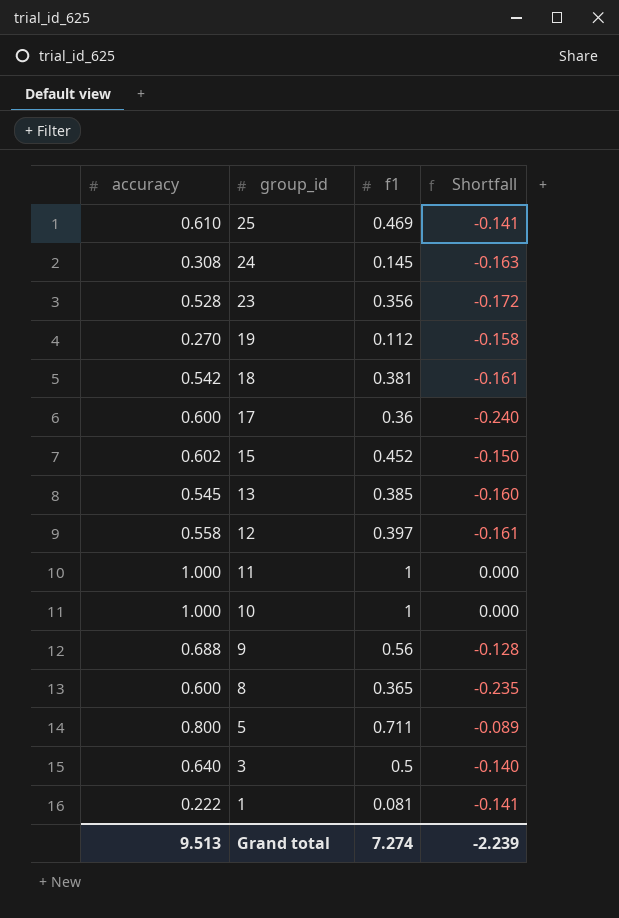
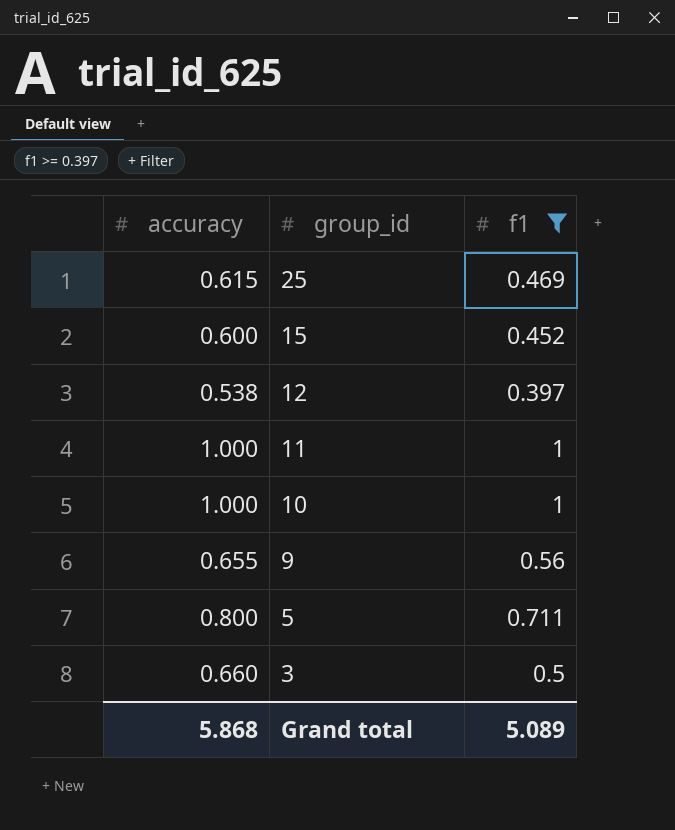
filter: none -> f1 >= 0.397
column Shortfall | formula: [f1] - [accuracy] -> none
25 | accuracy: 0.610 -> 0.615
15 | accuracy: 0.602 -> 0.600
12 | accuracy: 0.558 -> 0.538
9 | accuracy: 0.688 -> 0.655
3 | accuracy: 0.640 -> 0.660
Grand total | accuracy: 9.513 -> 5.868
Grand total | f1: 7.274 -> 5.089

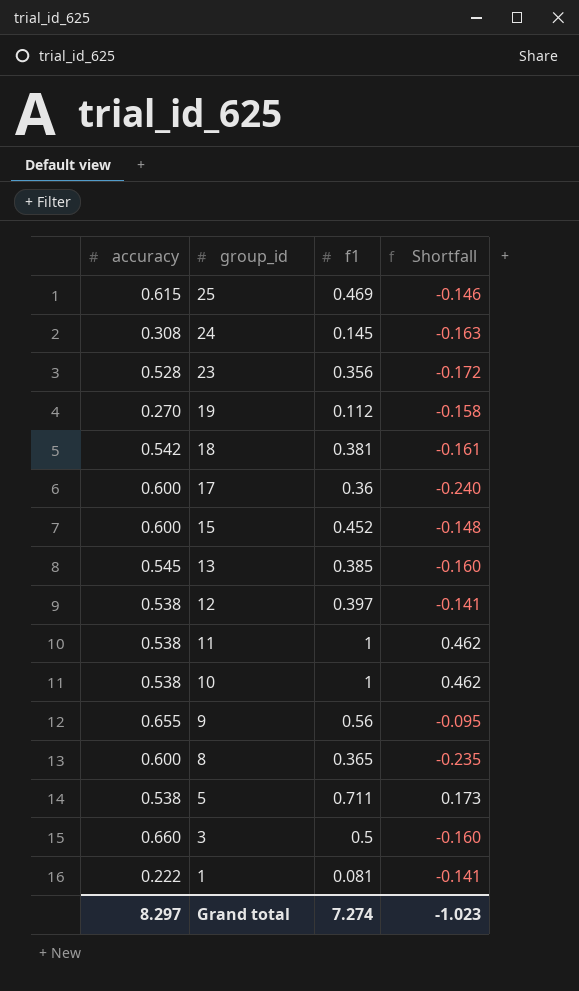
filter: f1 >= 0.397 -> none
column Shortfall | formula: none -> [f1] - [accuracy]
11 | accuracy: 1.000 -> 0.538
10 | accuracy: 1.000 -> 0.538
5 | accuracy: 0.800 -> 0.538
Grand total | accuracy: 5.868 -> 8.297
Grand total | f1: 5.089 -> 7.274

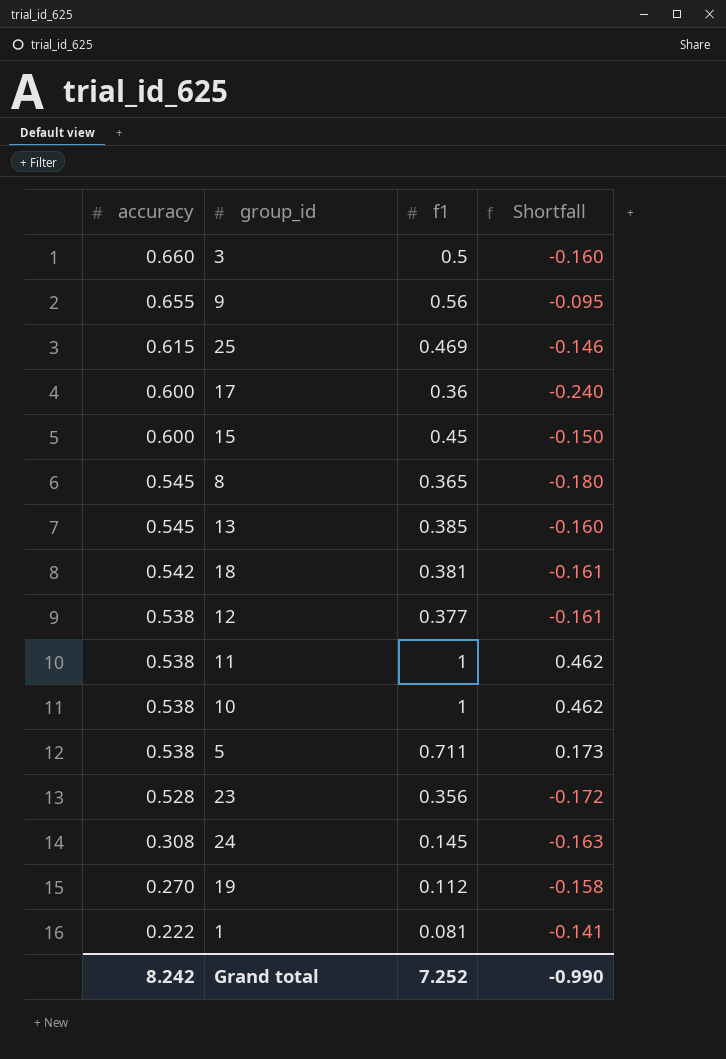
row order: group_id descending -> accuracy descending
15 | f1: 0.452 -> 0.45
15 | Shortfall: -0.148 -> -0.150
8 | accuracy: 0.600 -> 0.545
8 | Shortfall: -0.235 -> -0.180
12 | f1: 0.397 -> 0.377
12 | Shortfall: -0.141 -> -0.161
Grand total | accuracy: 8.297 -> 8.242
Grand total | f1: 7.274 -> 7.252
Grand total | Shortfall: -1.023 -> -0.990

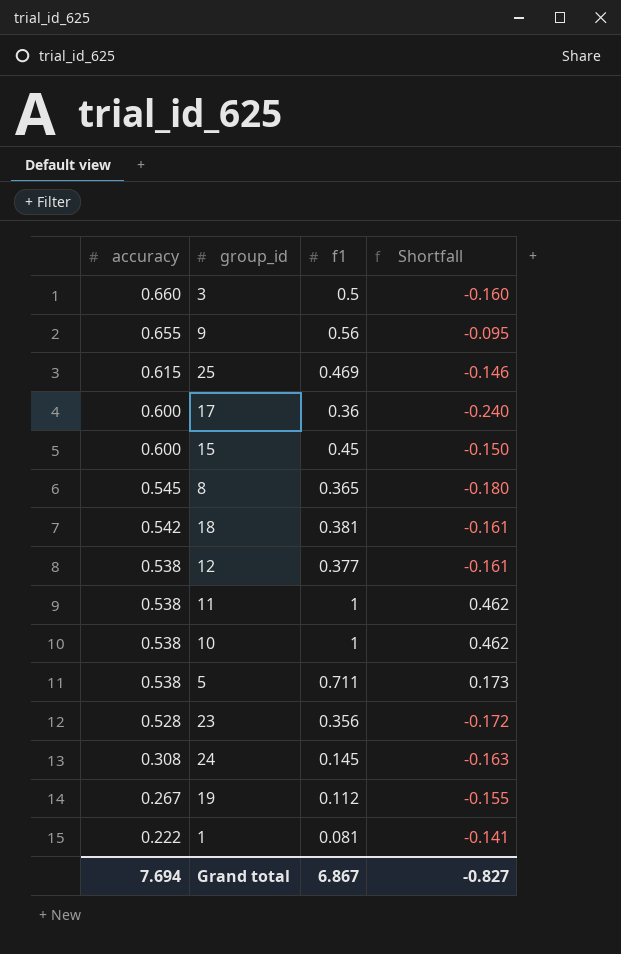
row 13: 0.545 | 0.385 | -0.160 -> none
19 | accuracy: 0.270 -> 0.267
19 | Shortfall: -0.158 -> -0.155
Grand total | accuracy: 8.242 -> 7.694
Grand total | f1: 7.252 -> 6.867
Grand total | Shortfall: -0.990 -> -0.827

